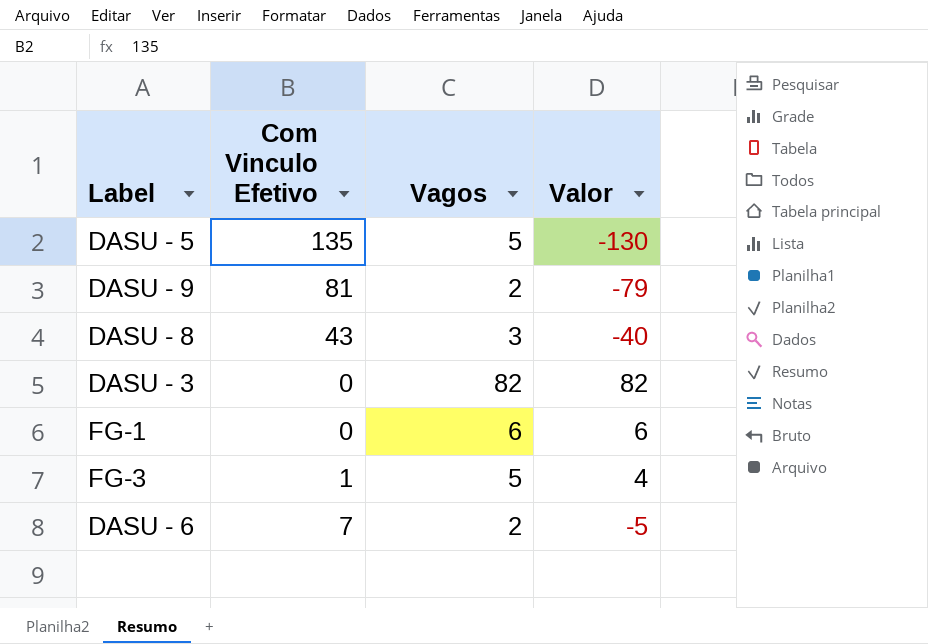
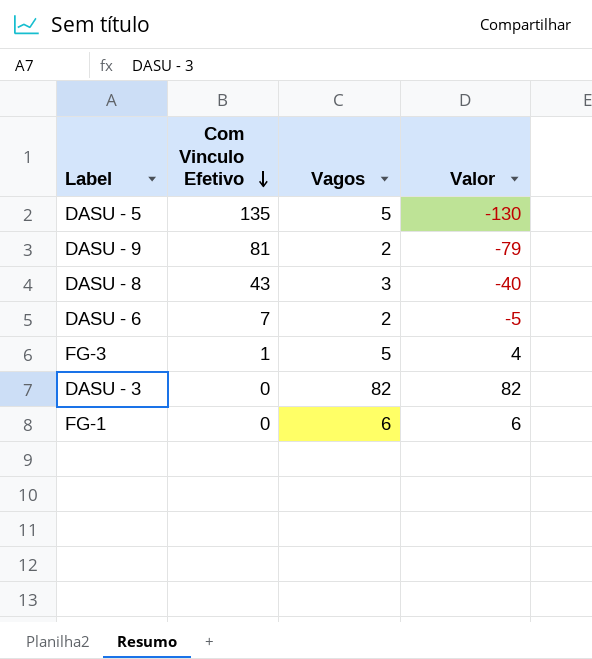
row order: none -> Com Vinculo Efetivo descending

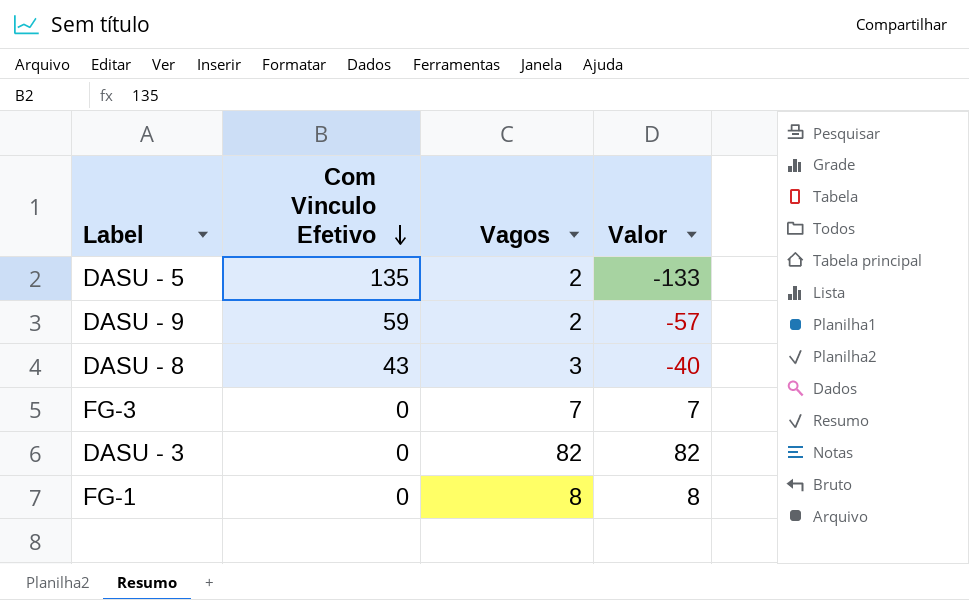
row DASU - 6: 7 | 2 | -5 -> none
DASU - 5 | Vagos: 5 -> 2
DASU - 5 | Valor: -130 -> -133
DASU - 9 | Com Vinculo Efetivo: 81 -> 59
DASU - 9 | Valor: -79 -> -57
FG-3 | Com Vinculo Efetivo: 1 -> 0
FG-3 | Vagos: 5 -> 7
FG-3 | Valor: 4 -> 7
FG-1 | Vagos: 6 -> 8
FG-1 | Valor: 6 -> 8

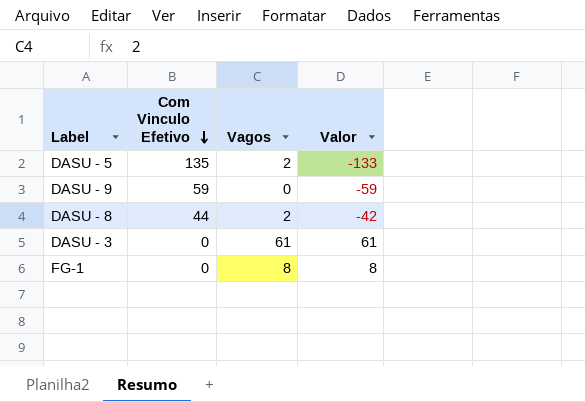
row FG-3: 0 | 7 | 7 -> none
DASU - 9 | Vagos: 2 -> 0
DASU - 9 | Valor: -57 -> -59
DASU - 8 | Com Vinculo Efetivo: 43 -> 44
DASU - 8 | Vagos: 3 -> 2
DASU - 8 | Valor: -40 -> -42
DASU - 3 | Vagos: 82 -> 61
DASU - 3 | Valor: 82 -> 61

